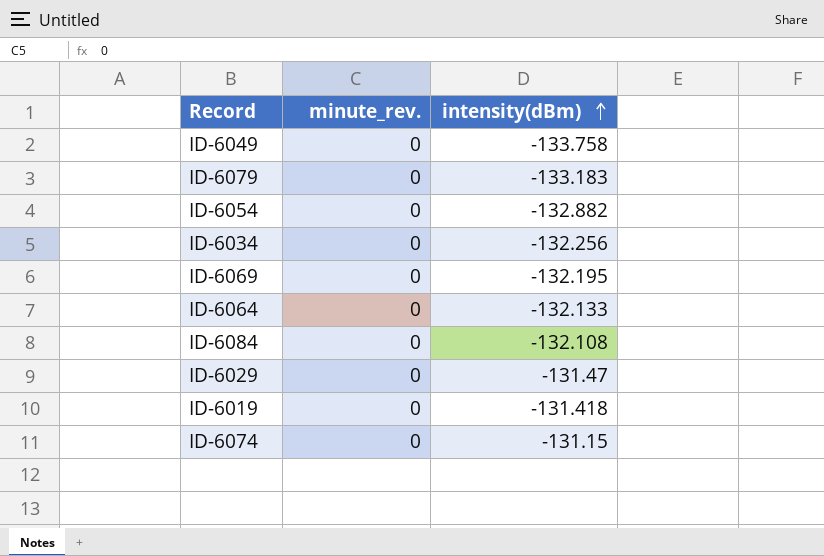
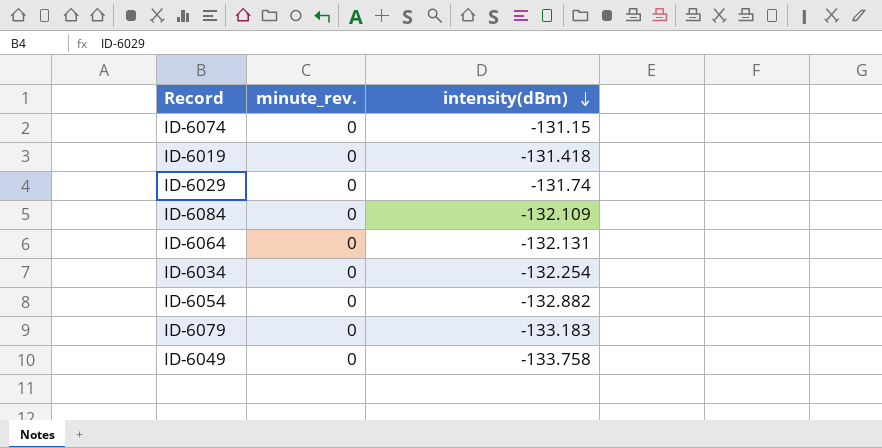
row order: intensity(dBm) ascending -> intensity(dBm) descending
row ID-6069: 0 | -132.195 -> none
ID-6029 | intensity(dBm): -131.47 -> -131.74
ID-6084 | intensity(dBm): -132.108 -> -132.109
ID-6064 | intensity(dBm): -132.133 -> -132.131
ID-6034 | intensity(dBm): -132.256 -> -132.254

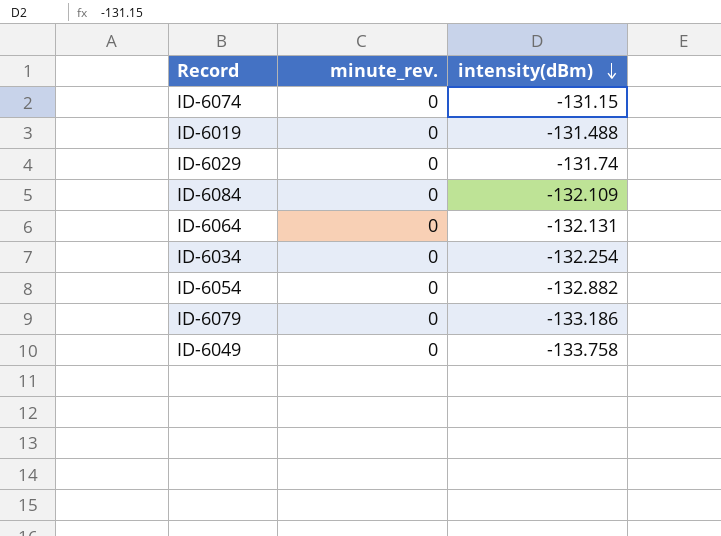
ID-6019 | intensity(dBm): -131.418 -> -131.488
ID-6079 | intensity(dBm): -133.183 -> -133.186

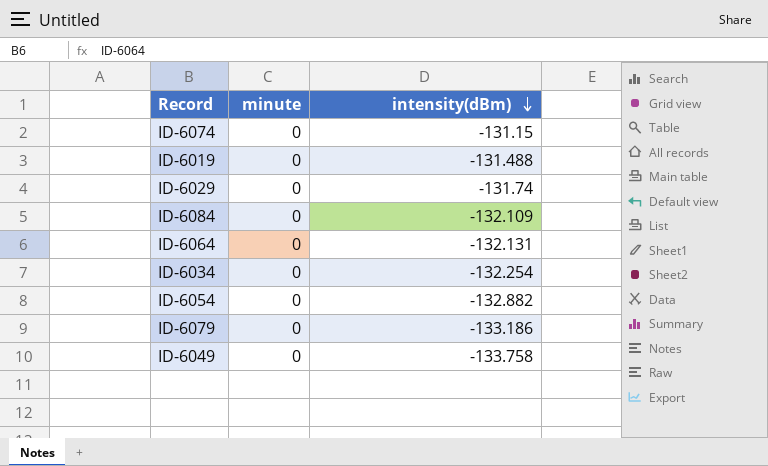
column name: minute_rev. -> minute

